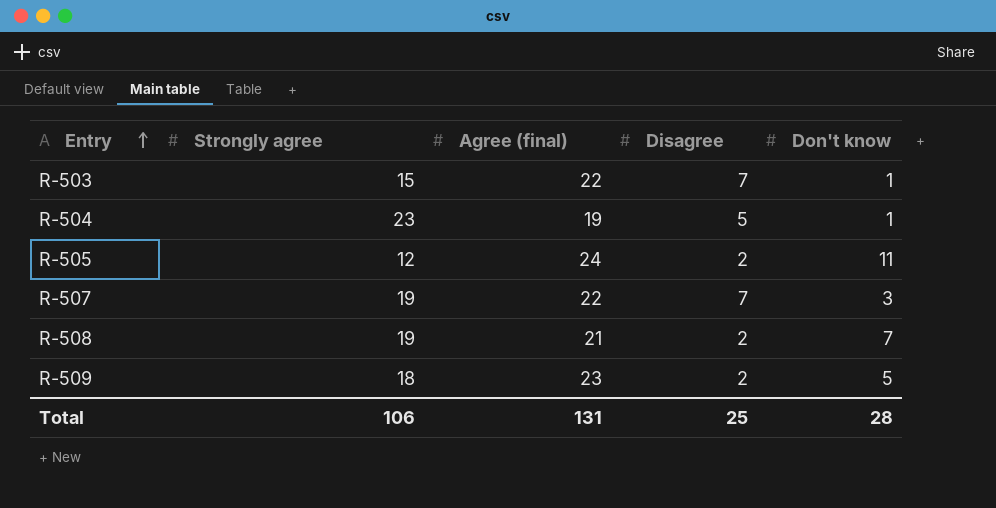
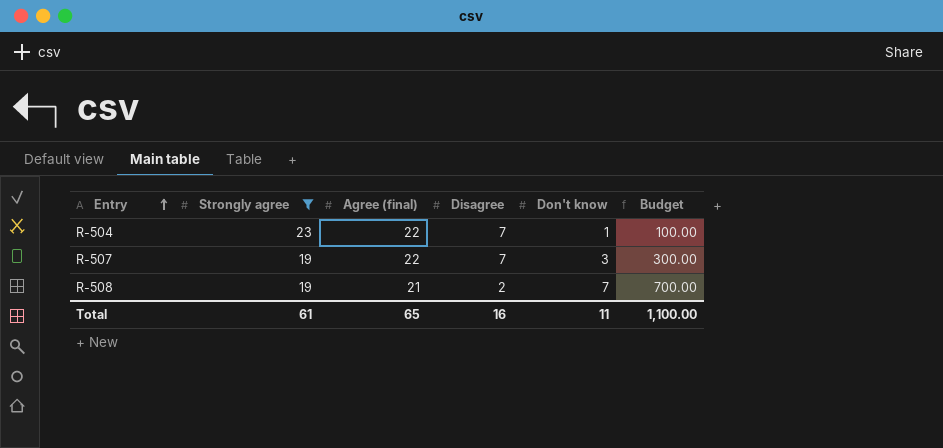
filter: none -> Strongly agree >= 19
column Budget | formula: none -> [Don't know] * 100
R-504 | Agree (final): 19 -> 22
R-504 | Disagree: 5 -> 7
Total | Strongly agree: 106 -> 61
Total | Agree (final): 131 -> 65
Total | Disagree: 25 -> 16
Total | Don't know: 28 -> 11

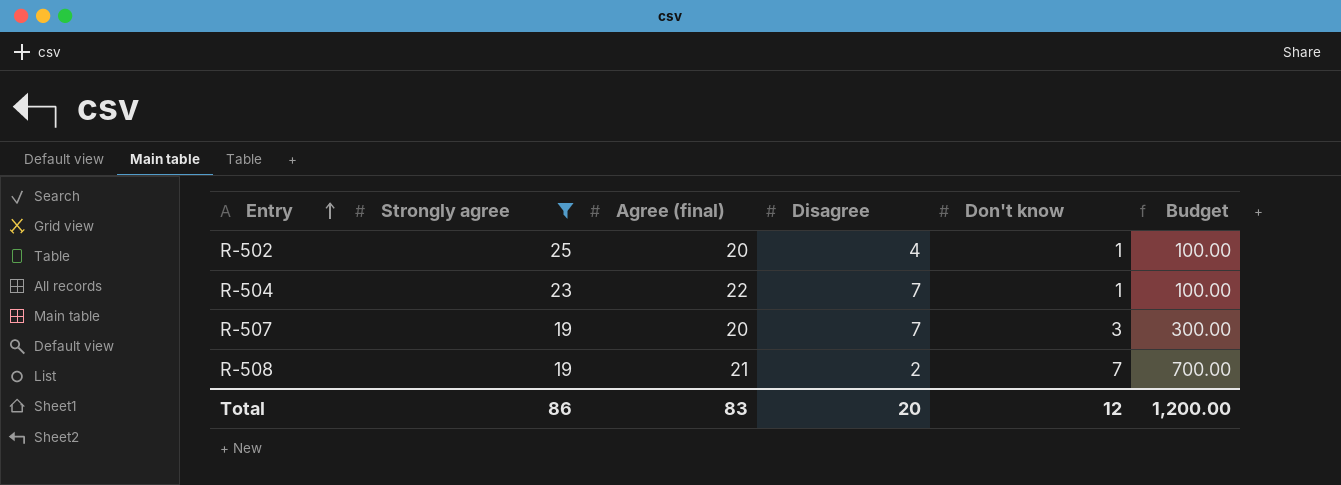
row R-502: none -> 25 | 20 | 4 | 1 | 100.00
R-507 | Agree (final): 22 -> 20
Total | Strongly agree: 61 -> 86
Total | Agree (final): 65 -> 83
Total | Disagree: 16 -> 20
Total | Don't know: 11 -> 12
Total | Budget: 1,100.00 -> 1,200.00

